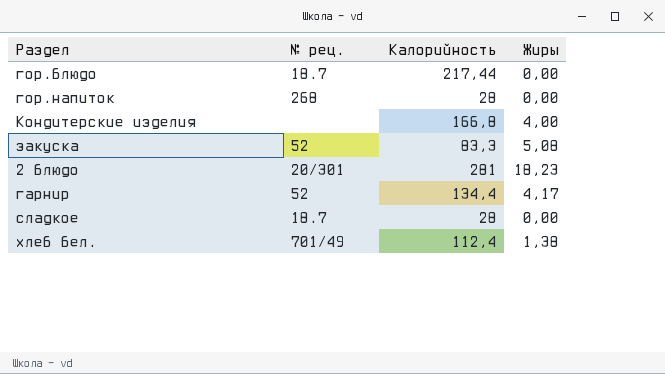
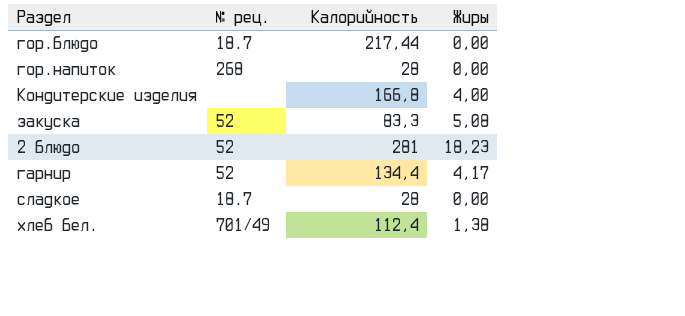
2 блюдо | № рец.: 20/301 -> 52

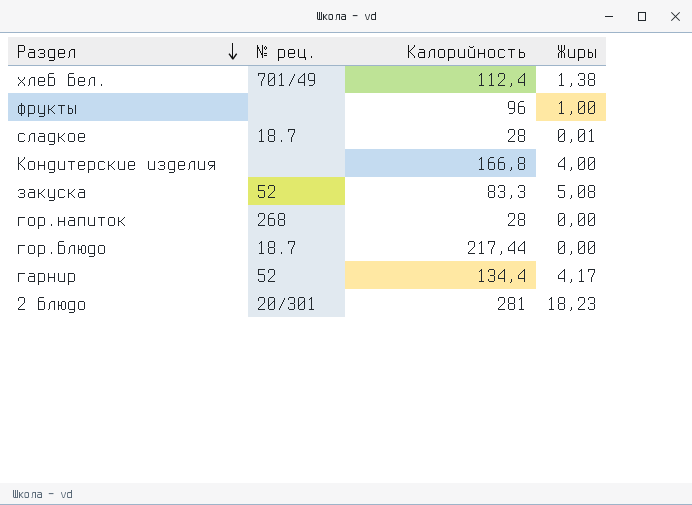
row order: none -> Раздел descending
row фрукты: none -> none | 96 | 1,00
сладкое | Жиры: 0,00 -> 0,01
2 блюдо | № рец.: 52 -> 20/301

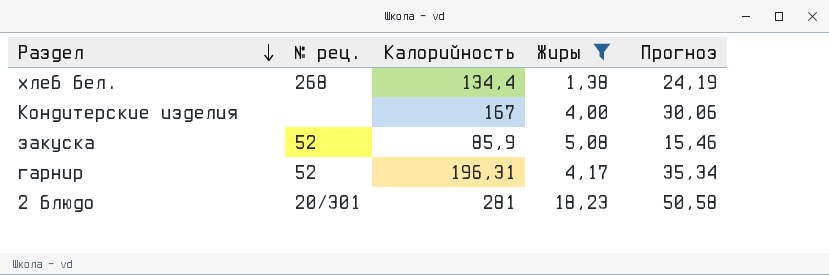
filter: none -> Жиры >= 1,38
column Прогноз | formula: none -> [Калорийность] * 0,18
хлеб бел. | № рец.: 701/49 -> 268
хлеб бел. | Калорийность: 112,4 -> 134,4
Кондитерские изделия | Калорийность: 166,8 -> 167
закуска | Калорийность: 83,3 -> 85,9
гарнир | Калорийность: 134,4 -> 196,31

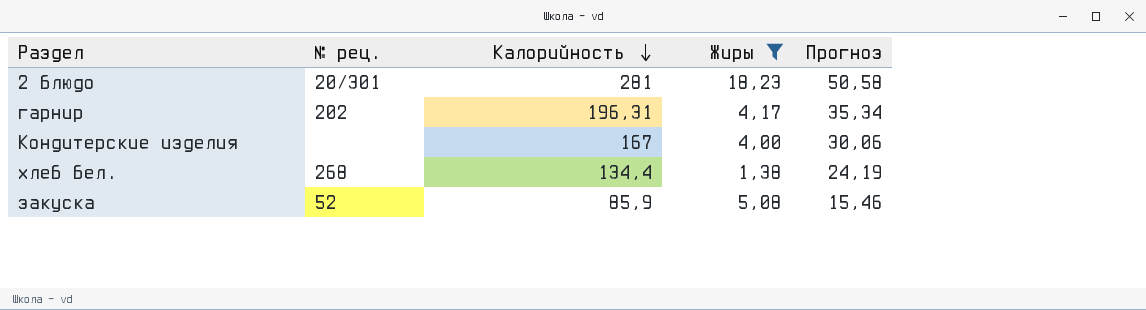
row order: Раздел descending -> Калорийность descending
гарнир | № рец.: 52 -> 202

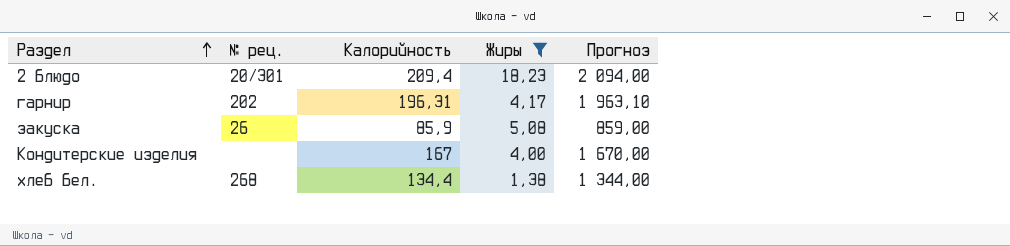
row order: Калорийность descending -> Раздел ascending
column Прогноз | formula: [Калорийность] * 0,18 -> [Калорийность] * 10
2 блюдо | Калорийность: 281 -> 209,4
закуска | № рец.: 52 -> 26

